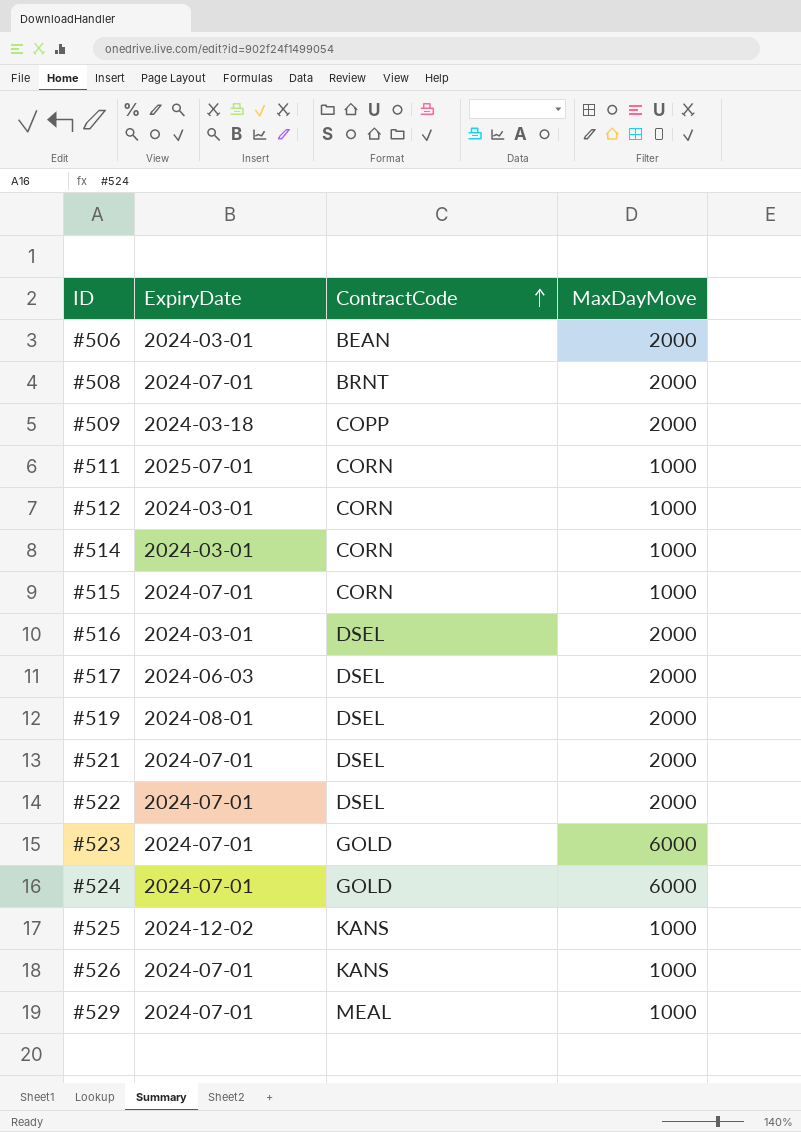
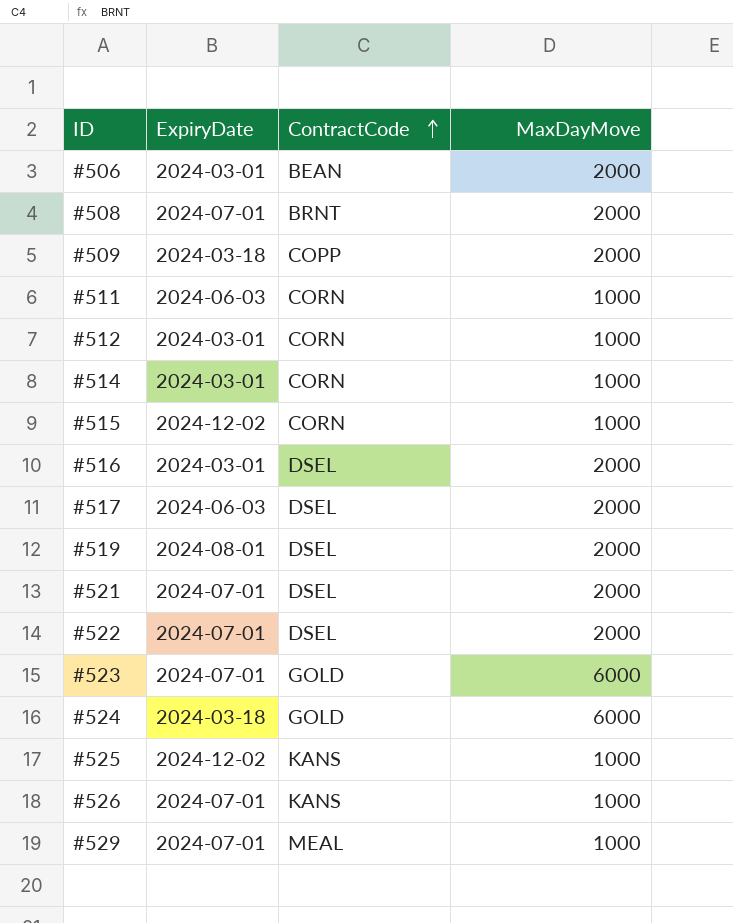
#511 | ExpiryDate: 2025-07-01 -> 2024-06-03
#515 | ExpiryDate: 2024-07-01 -> 2024-12-02
#524 | ExpiryDate: 2024-07-01 -> 2024-03-18

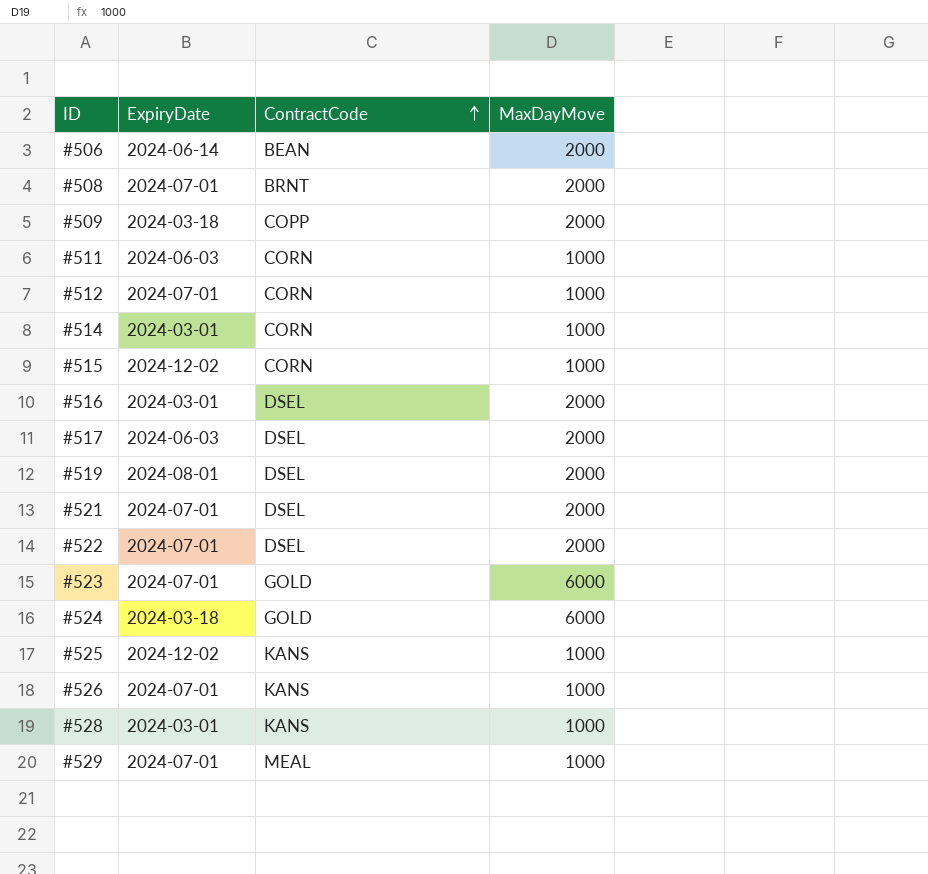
#506 | ExpiryDate: 2024-03-01 -> 2024-06-14
#512 | ExpiryDate: 2024-03-01 -> 2024-07-01
row #528: none -> 2024-03-01 | KANS | 1000

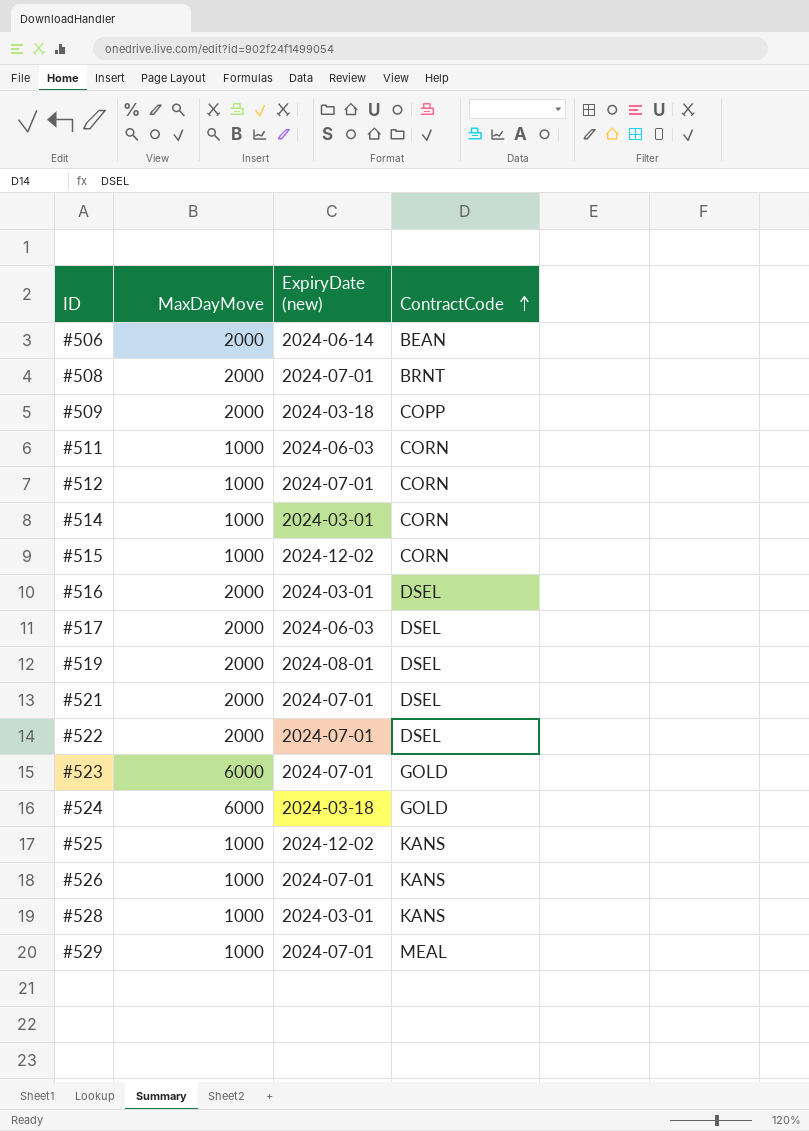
column MaxDayMove | position: 4 -> 2
column name: ExpiryDate -> ExpiryDate (new)

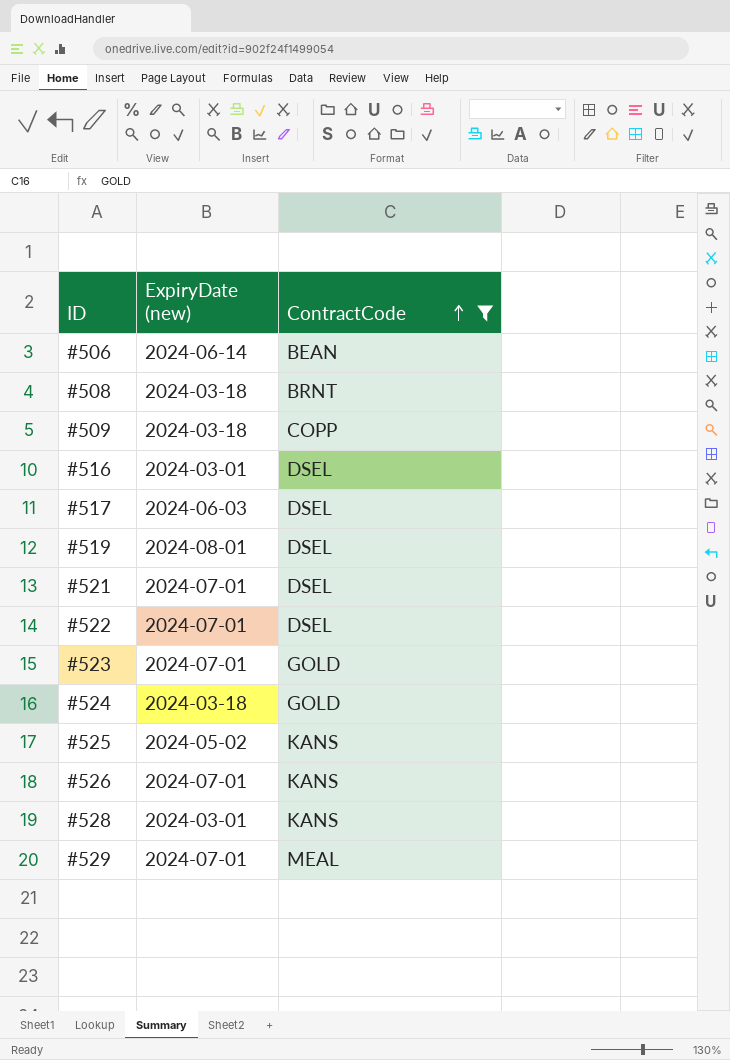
filter: none -> ContractCode != CORN
column MaxDayMove | position: 2 -> none
#508 | ExpiryDate (new): 2024-07-01 -> 2024-03-18
#525 | ExpiryDate (new): 2024-12-02 -> 2024-05-02

